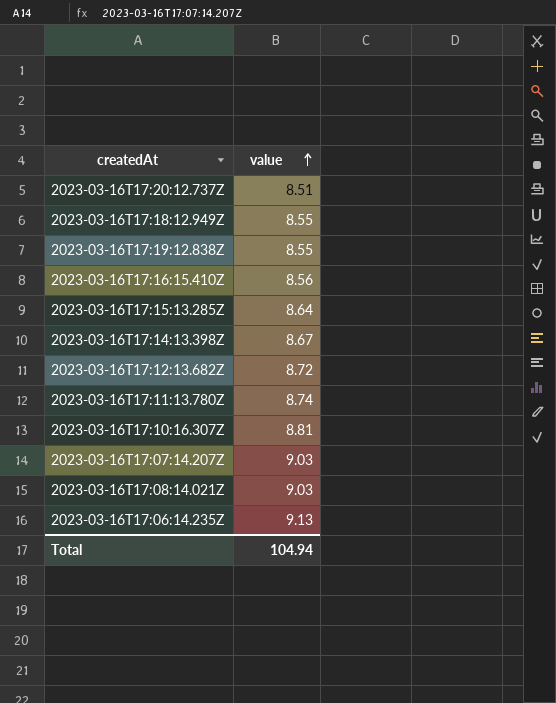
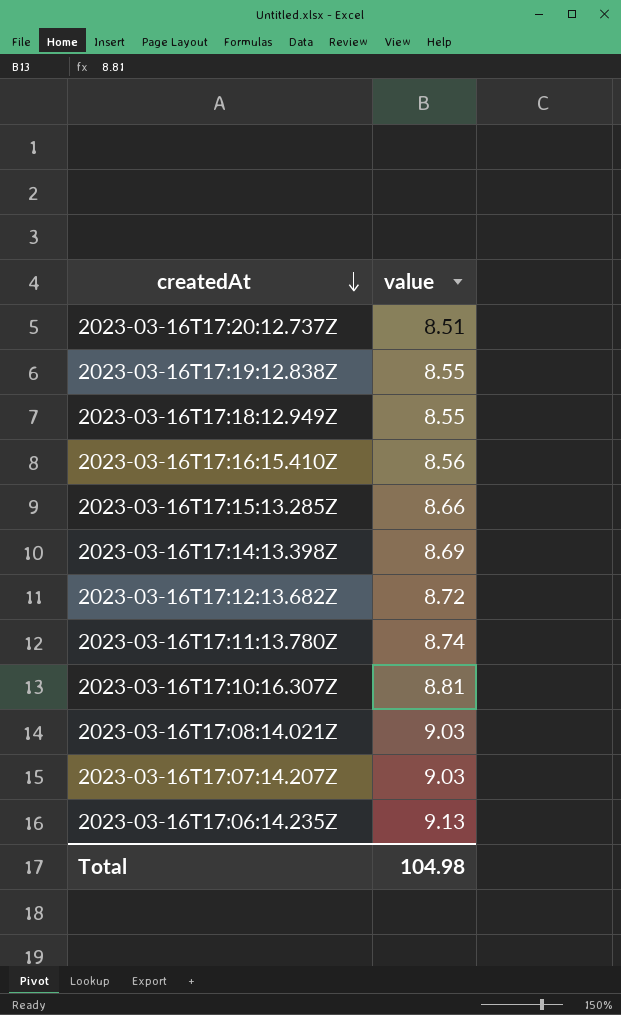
row order: value ascending -> createdAt descending
2023-03-16T17:15:13.285Z | value: 8.64 -> 8.66
2023-03-16T17:14:13.398Z | value: 8.67 -> 8.69
Total | value: 104.94 -> 104.98

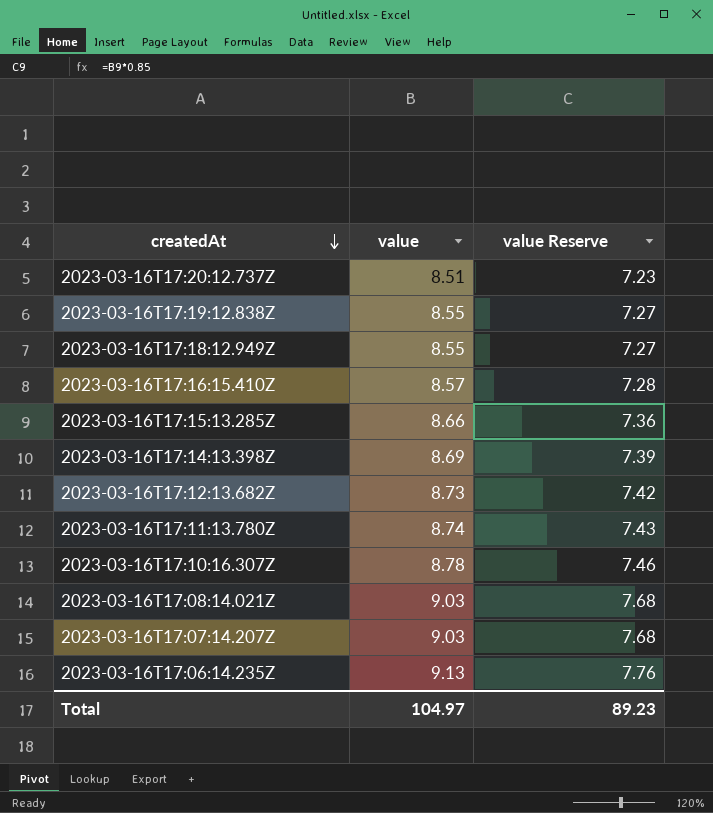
column value Reserve | formula: none -> [value] * 0.85
2023-03-16T17:16:15.410Z | value: 8.56 -> 8.57
2023-03-16T17:12:13.682Z | value: 8.72 -> 8.73
2023-03-16T17:10:16.307Z | value: 8.81 -> 8.78
Total | value: 104.98 -> 104.97

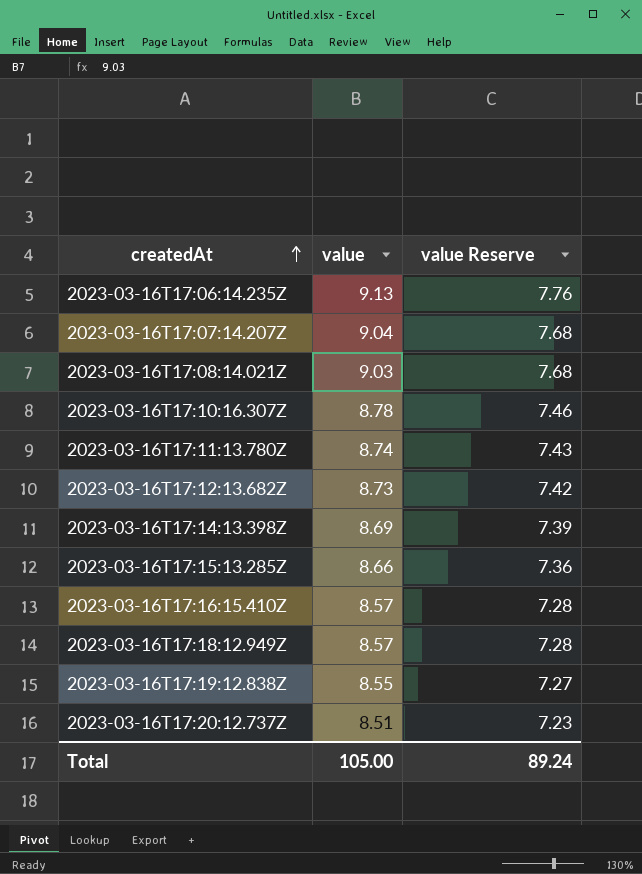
row order: createdAt descending -> createdAt ascending
2023-03-16T17:07:14.207Z | value: 9.03 -> 9.04
2023-03-16T17:18:12.949Z | value: 8.55 -> 8.57
2023-03-16T17:18:12.949Z | value Reserve: 7.27 -> 7.28
Total | value: 104.97 -> 105.00
Total | value Reserve: 89.23 -> 89.24

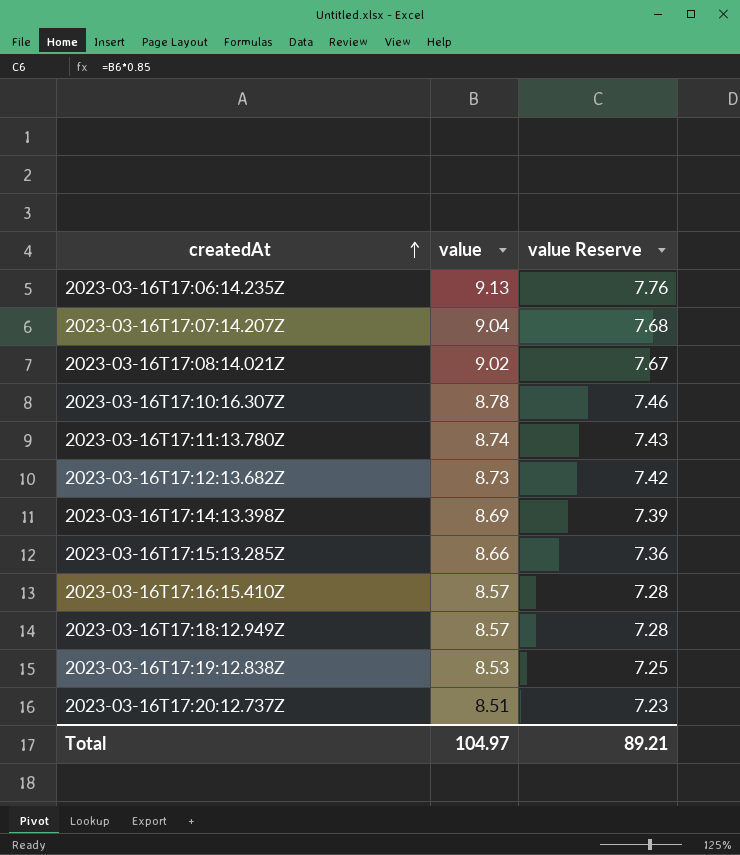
2023-03-16T17:08:14.021Z | value: 9.03 -> 9.02
2023-03-16T17:08:14.021Z | value Reserve: 7.68 -> 7.67
2023-03-16T17:19:12.838Z | value: 8.55 -> 8.53
2023-03-16T17:19:12.838Z | value Reserve: 7.27 -> 7.25
Total | value: 105.00 -> 104.97
Total | value Reserve: 89.24 -> 89.21

